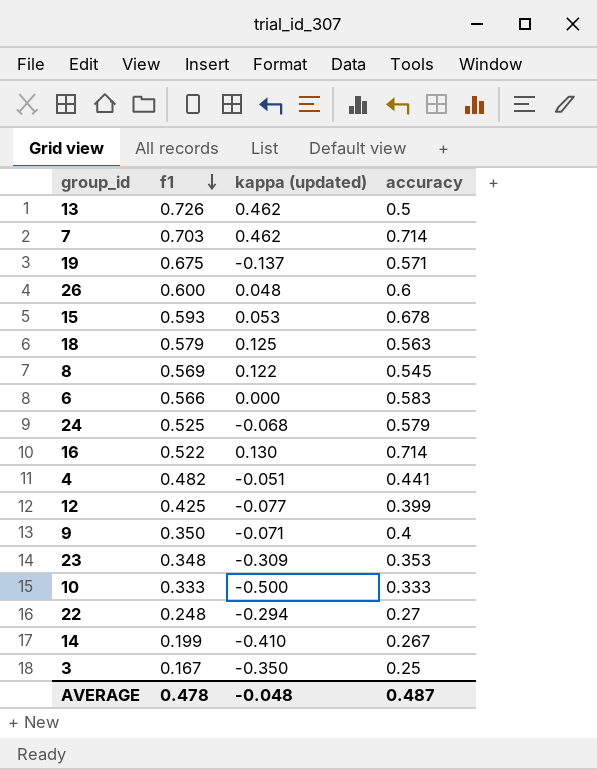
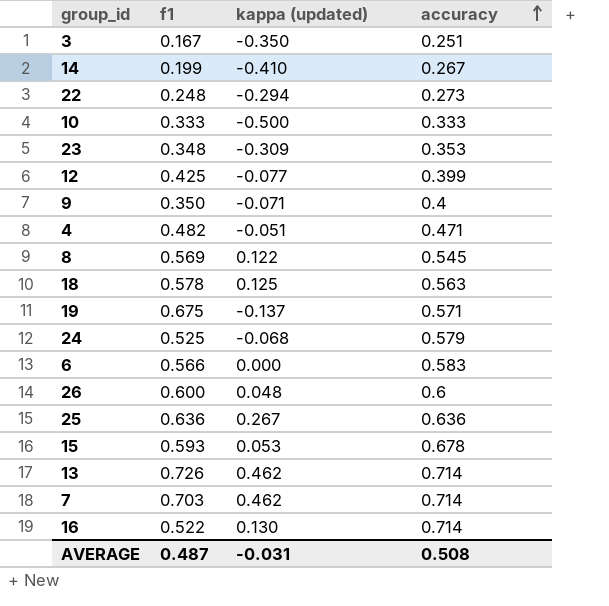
row order: f1 descending -> accuracy ascending
3 | accuracy: 0.25 -> 0.251
22 | accuracy: 0.27 -> 0.273
4 | accuracy: 0.441 -> 0.471
18 | f1: 0.579 -> 0.578
row 25: none -> 0.636 | 0.267 | 0.636
13 | accuracy: 0.5 -> 0.714
AVERAGE | f1: 0.478 -> 0.487
AVERAGE | kappa (updated): -0.048 -> -0.031
AVERAGE | accuracy: 0.487 -> 0.508

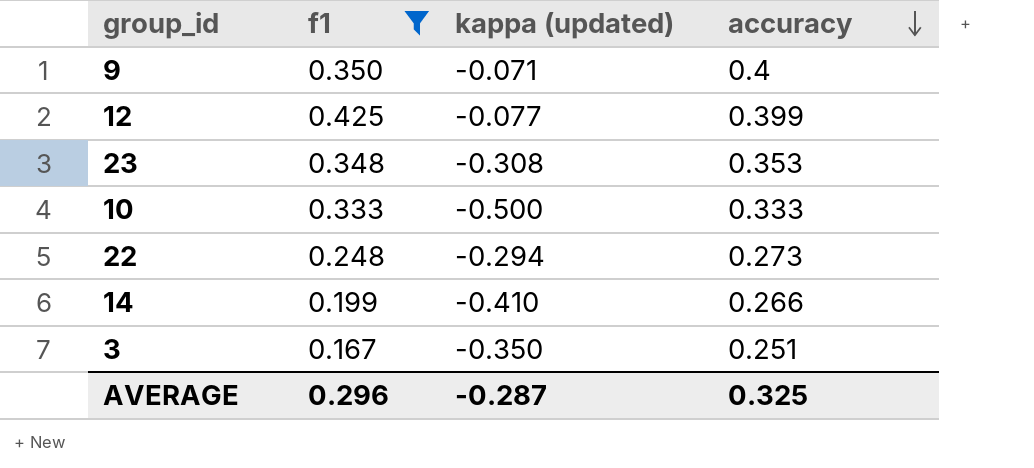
filter: none -> f1 <= 0.425
row order: accuracy ascending -> accuracy descending
23 | kappa (updated): -0.309 -> -0.308
14 | accuracy: 0.267 -> 0.266
AVERAGE | f1: 0.487 -> 0.296
AVERAGE | kappa (updated): -0.031 -> -0.287
AVERAGE | accuracy: 0.508 -> 0.325

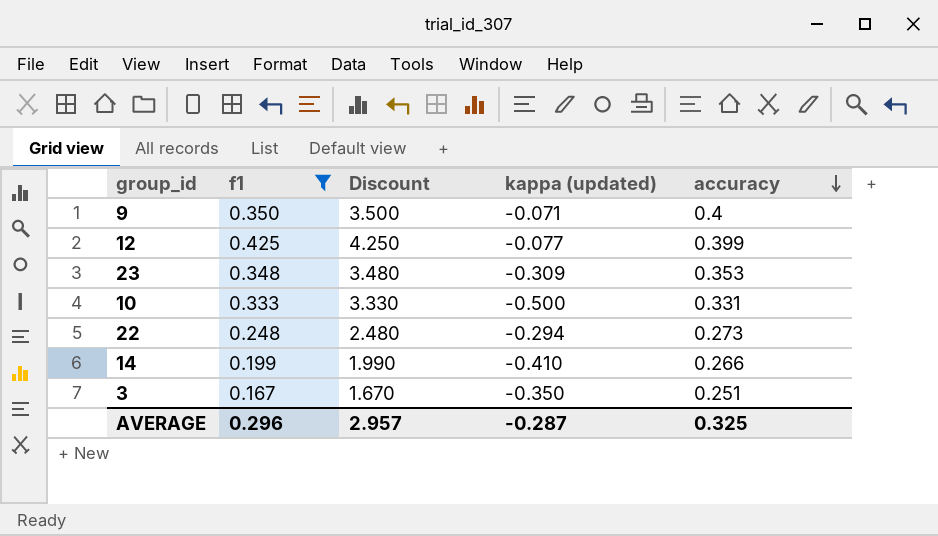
column Discount | formula: none -> [f1] * 10
23 | kappa (updated): -0.308 -> -0.309
10 | accuracy: 0.333 -> 0.331

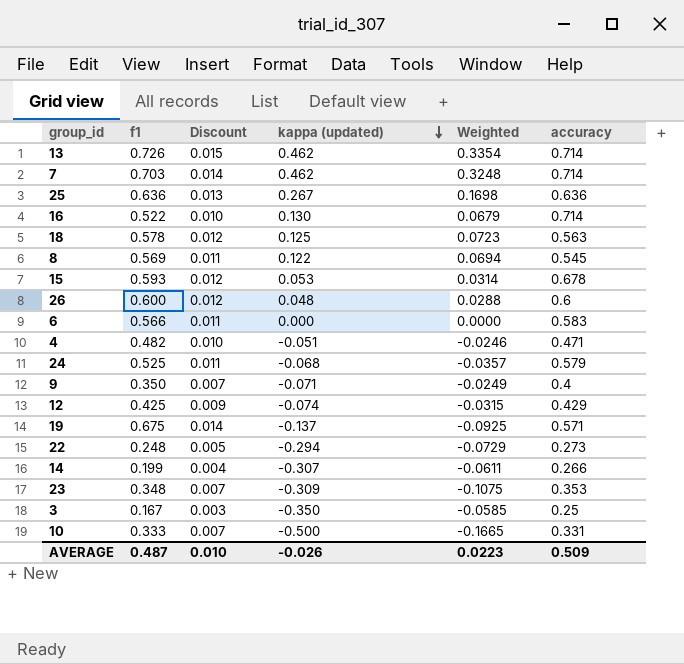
filter: f1 <= 0.425 -> none
row order: accuracy descending -> kappa (updated) descending
column Discount | formula: [f1] * 10 -> [f1] * 0.02
column Weighted | formula: none -> [f1] * [kappa (updated)]
12 | kappa (updated): -0.077 -> -0.074
12 | accuracy: 0.399 -> 0.429
14 | kappa (updated): -0.410 -> -0.307
3 | accuracy: 0.251 -> 0.25
AVERAGE | f1: 0.296 -> 0.487
AVERAGE | Discount: 2.957 -> 0.010
AVERAGE | kappa (updated): -0.287 -> -0.026
AVERAGE | accuracy: 0.325 -> 0.509

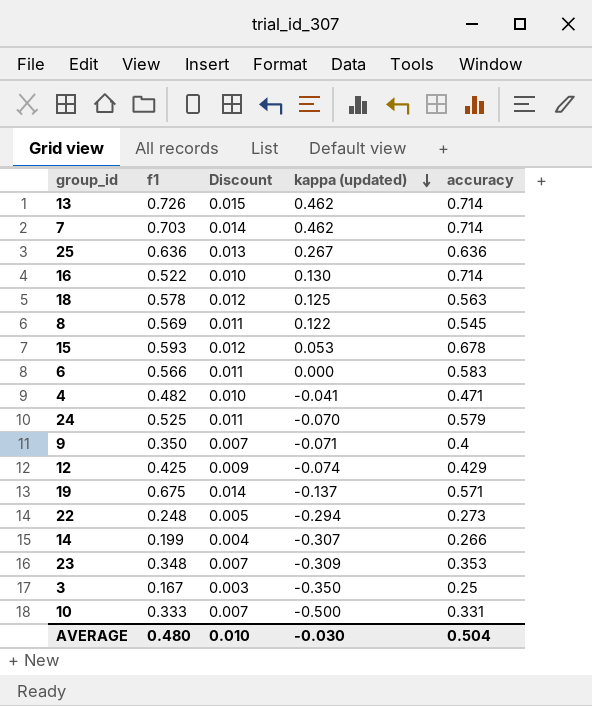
column Weighted | formula: [f1] * [kappa (updated)] -> none
row 26: 0.600 | 0.012 | 0.048 | 0.0288 | 0.6 -> none
4 | kappa (updated): -0.051 -> -0.041
24 | kappa (updated): -0.068 -> -0.070
AVERAGE | f1: 0.487 -> 0.480
AVERAGE | kappa (updated): -0.026 -> -0.030
AVERAGE | accuracy: 0.509 -> 0.504

